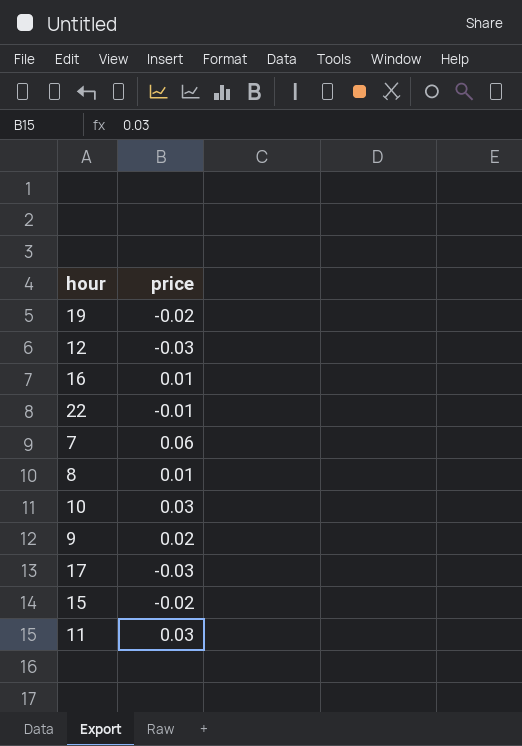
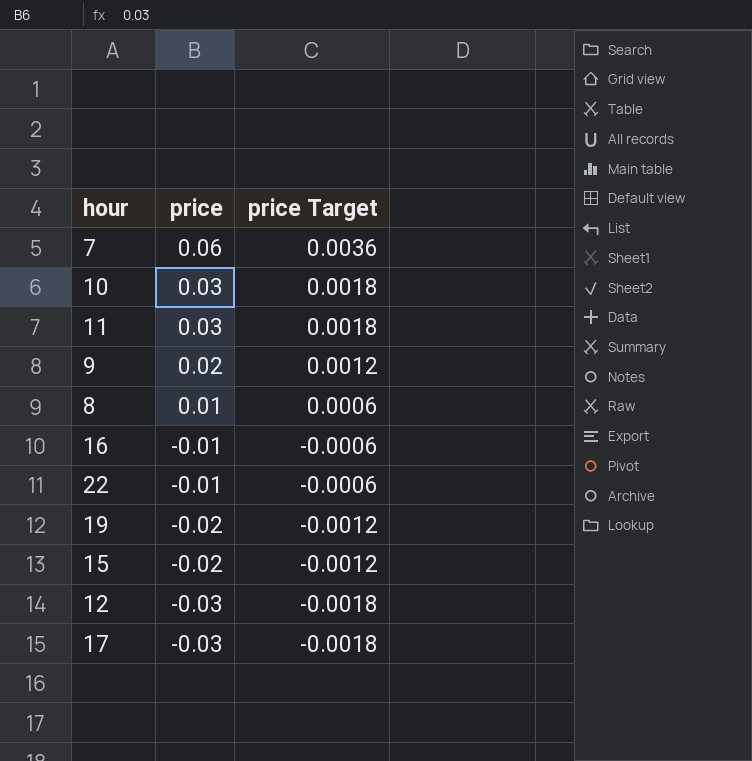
row order: none -> price descending
column price Target | formula: none -> [price] * 0.06
16 | price: 0.01 -> -0.01

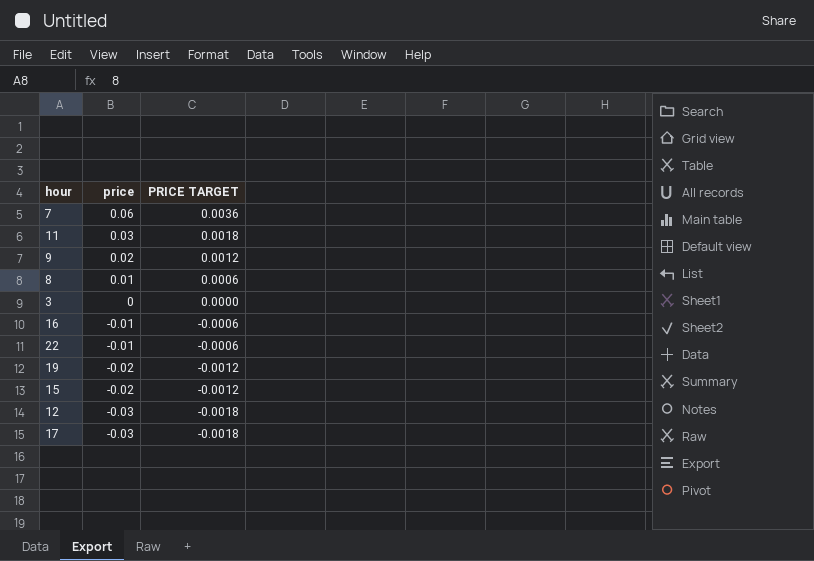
column name: price Target -> PRICE TARGET
row 10: 0.03 | 0.0018 -> none
row 3: none -> 0 | 0.0000

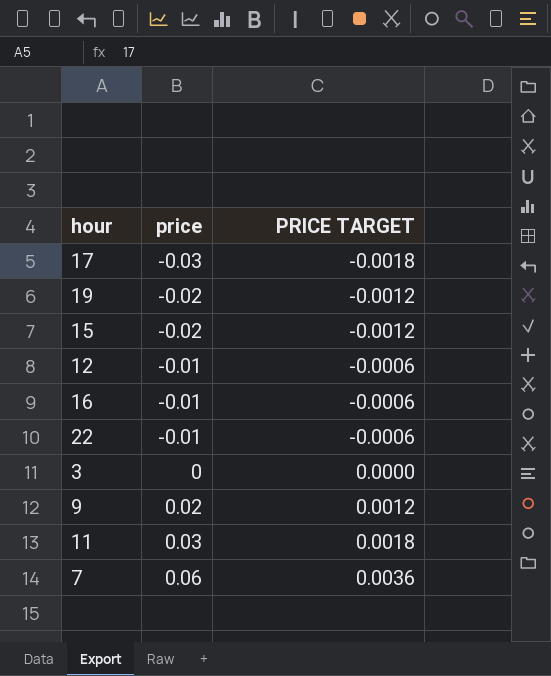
row order: price descending -> price ascending
row 8: 0.01 | 0.0006 -> none
12 | price: -0.03 -> -0.01
12 | PRICE TARGET: -0.0018 -> -0.0006

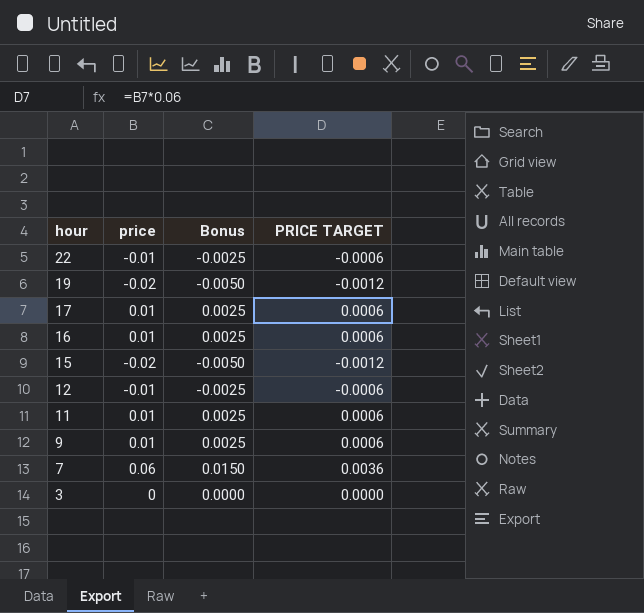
row order: price ascending -> hour descending
column Bonus | formula: none -> [price] * 0.25
17 | price: -0.03 -> 0.01
17 | PRICE TARGET: -0.0018 -> 0.0006
16 | price: -0.01 -> 0.01
16 | PRICE TARGET: -0.0006 -> 0.0006
11 | price: 0.03 -> 0.01
11 | PRICE TARGET: 0.0018 -> 0.0006
9 | price: 0.02 -> 0.01
9 | PRICE TARGET: 0.0012 -> 0.0006

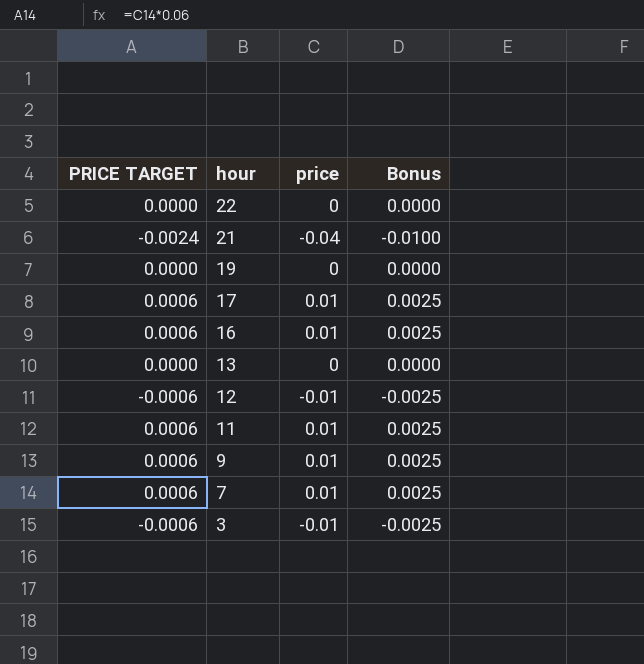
column PRICE TARGET | position: 4 -> 1
row 15: -0.02 | -0.0050 | -0.0012 -> none
22 | PRICE TARGET: -0.0006 -> 0.0000
22 | price: -0.01 -> 0
22 | Bonus: -0.0025 -> 0.0000
row 21: none -> -0.0024 | -0.04 | -0.0100
19 | PRICE TARGET: -0.0012 -> 0.0000
19 | price: -0.02 -> 0
19 | Bonus: -0.0050 -> 0.0000
row 13: none -> 0.0000 | 0 | 0.0000
7 | PRICE TARGET: 0.0036 -> 0.0006
7 | price: 0.06 -> 0.01
7 | Bonus: 0.0150 -> 0.0025
3 | PRICE TARGET: 0.0000 -> -0.0006
3 | price: 0 -> -0.01
3 | Bonus: 0.0000 -> -0.0025

